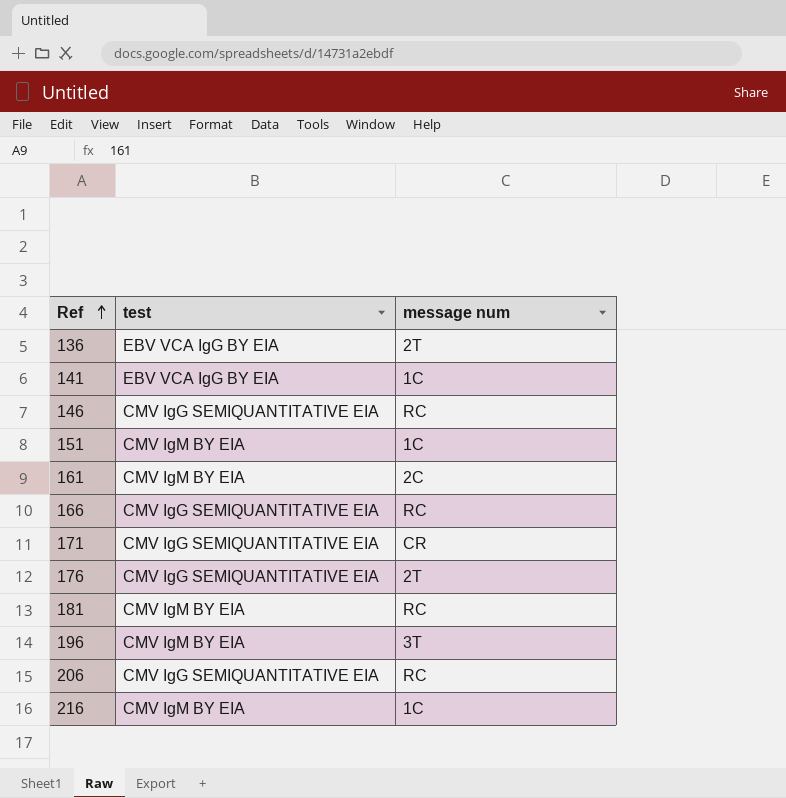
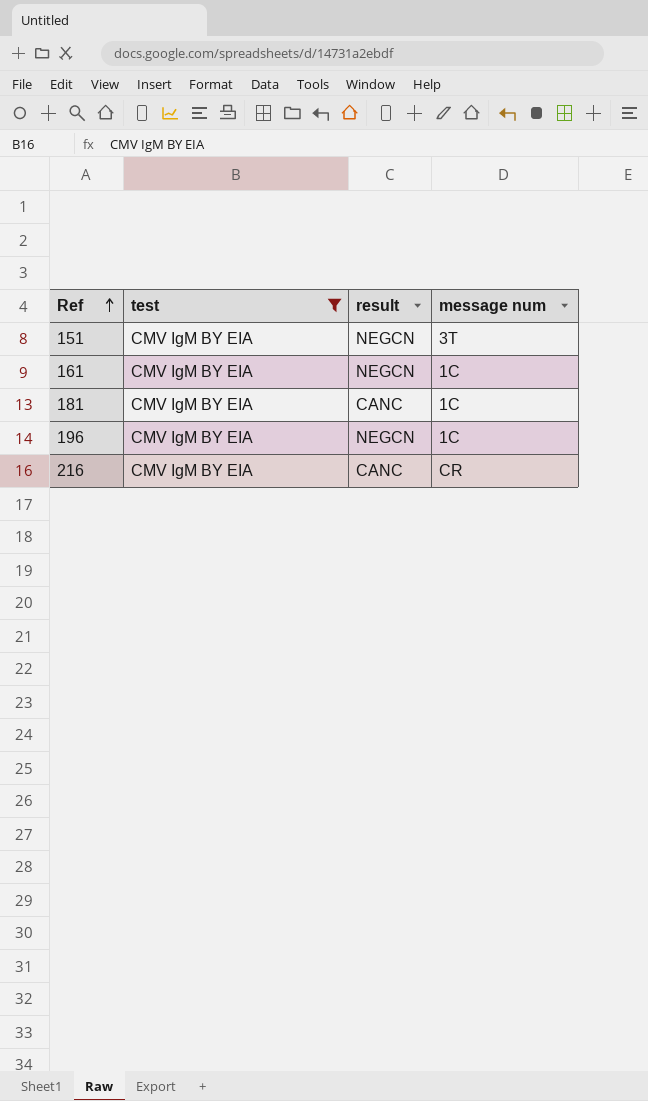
filter: none -> test = CMV IgM BY EIA
column result | position: none -> 3
151 | message num: 1C -> 3T
161 | message num: 2C -> 1C
181 | message num: RC -> 1C
196 | message num: 3T -> 1C
216 | message num: 1C -> CR

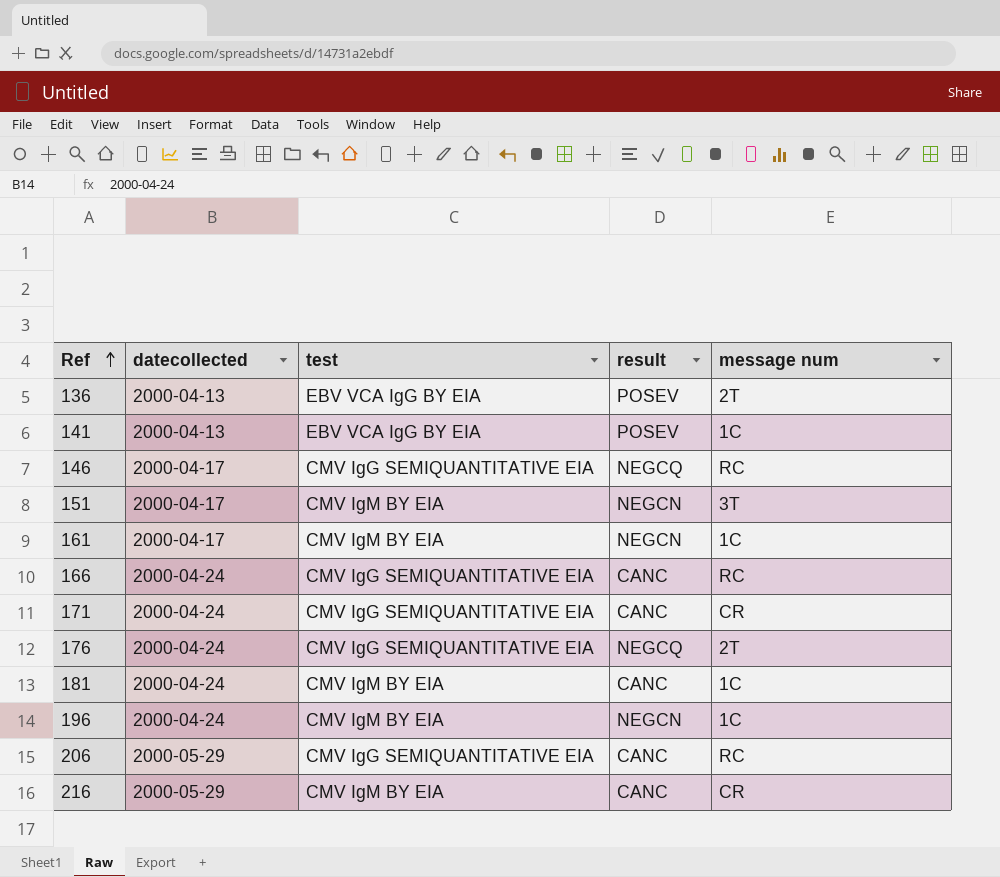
filter: test = CMV IgM BY EIA -> none
column datecollected | position: none -> 2

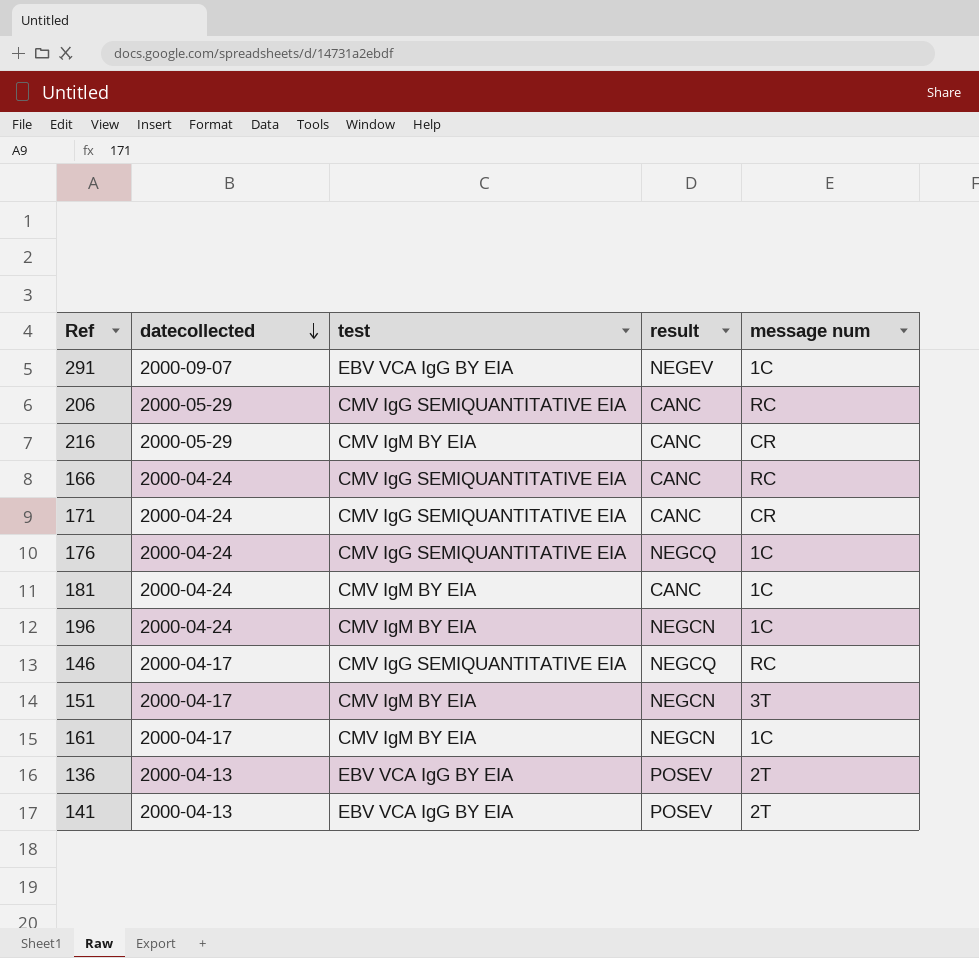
row order: Ref ascending -> datecollected descending
row 291: none -> 2000-09-07 | EBV VCA IgG BY EIA | NEGEV | 1C
176 | message num: 2T -> 1C
141 | message num: 1C -> 2T

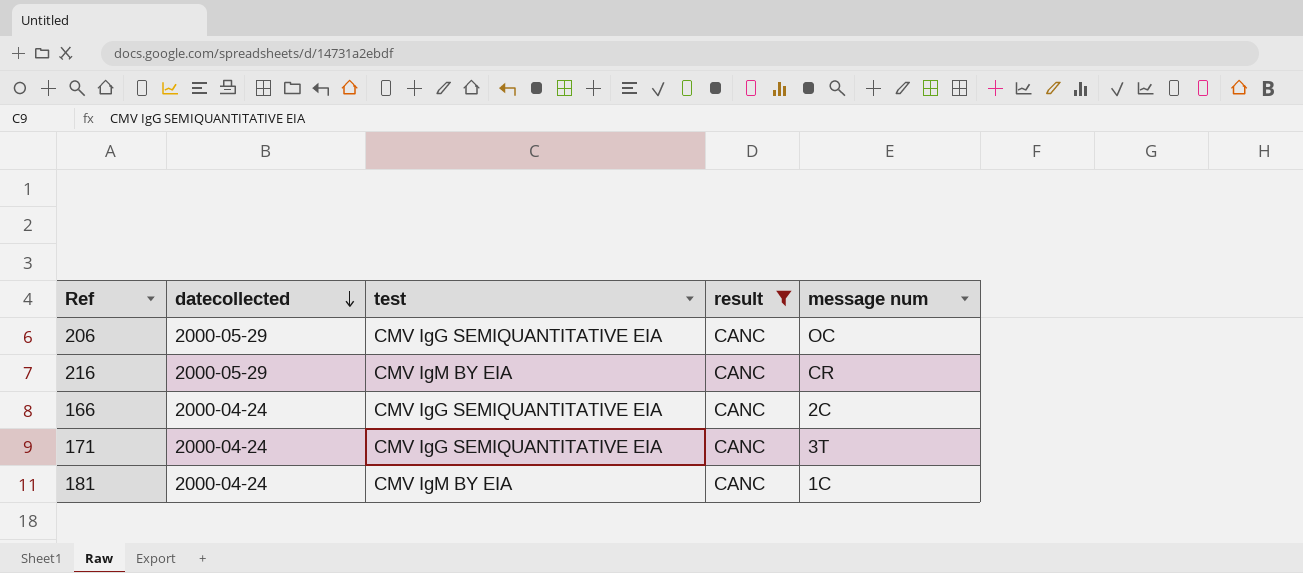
filter: none -> result = CANC
206 | message num: RC -> OC
166 | message num: RC -> 2C
171 | message num: CR -> 3T

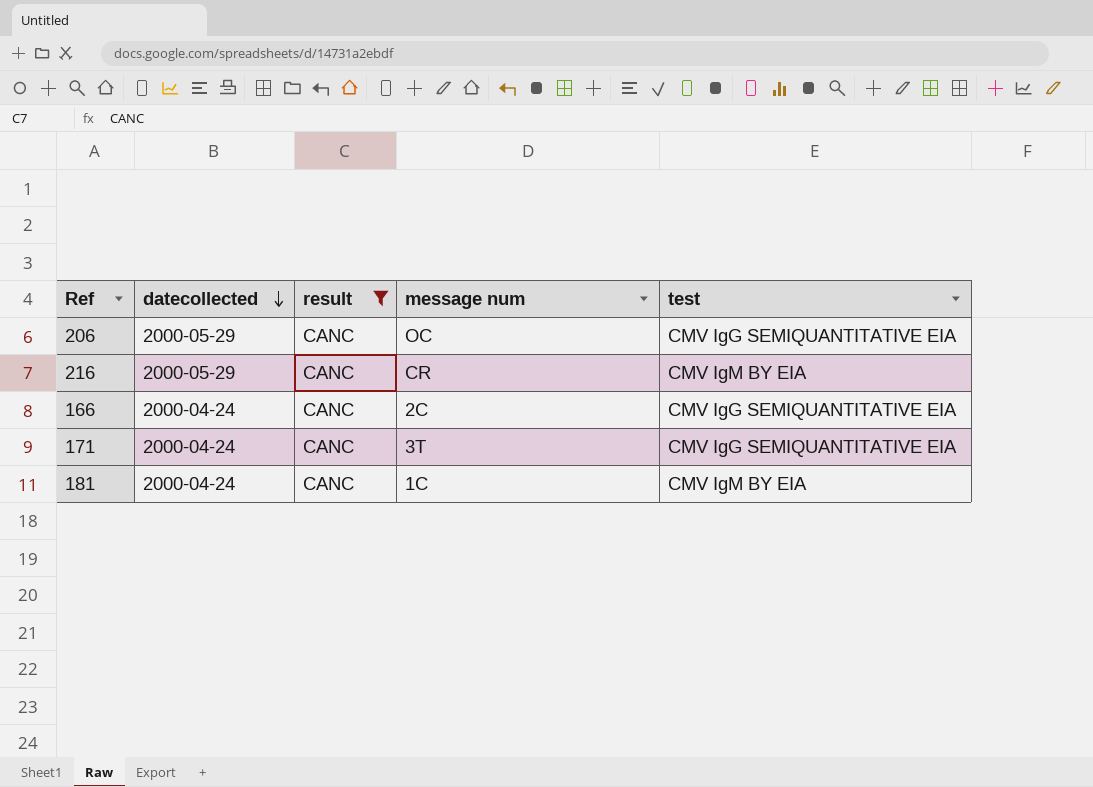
column test | position: 3 -> 5

